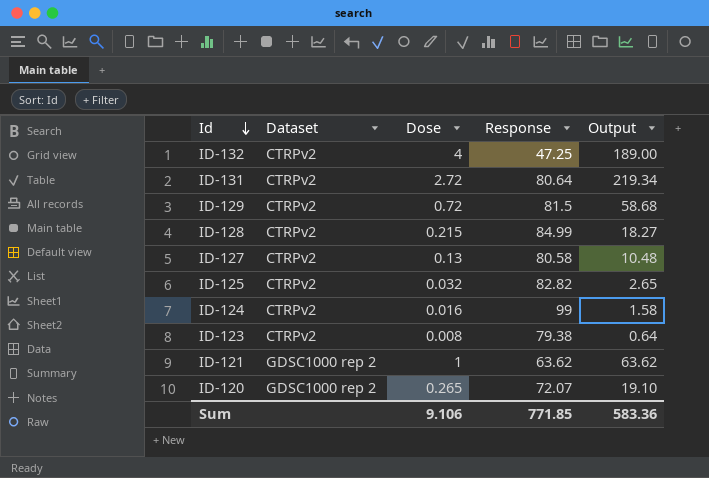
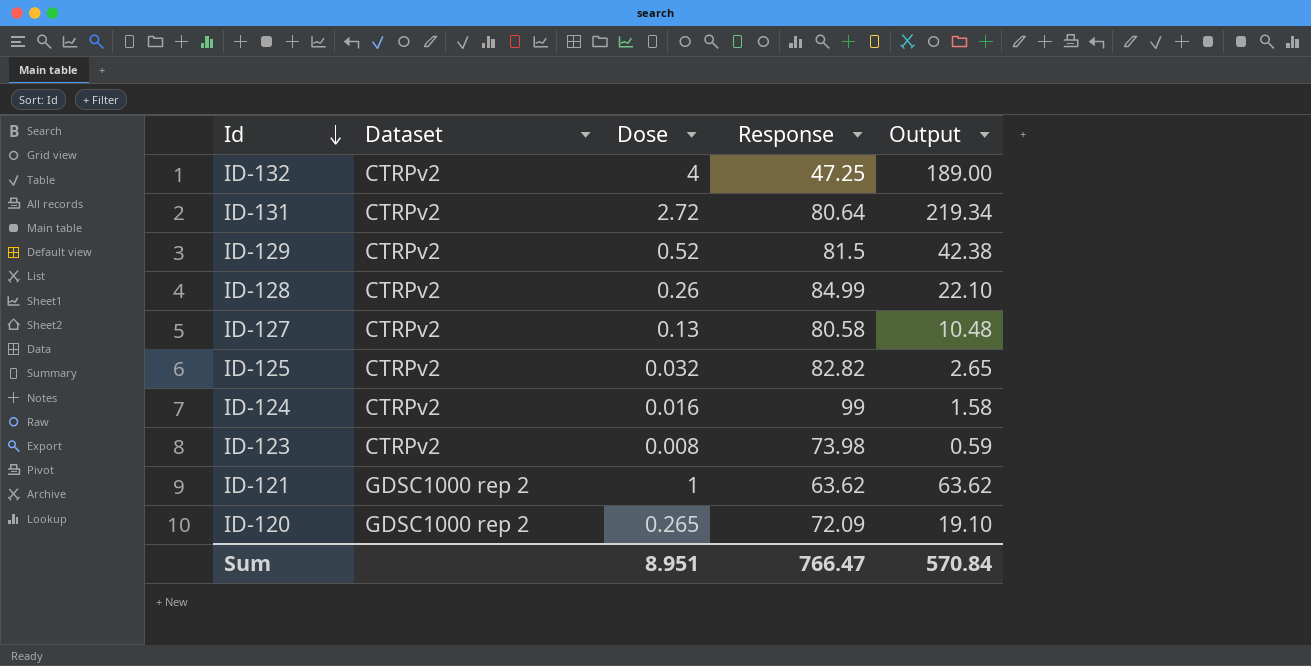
ID-129 | Dose: 0.72 -> 0.52
ID-129 | Output: 58.68 -> 42.38
ID-128 | Dose: 0.215 -> 0.26
ID-128 | Output: 18.27 -> 22.10
ID-123 | Response: 79.38 -> 73.98
ID-123 | Output: 0.64 -> 0.59
ID-120 | Response: 72.07 -> 72.09
Sum | Dose: 9.106 -> 8.951
Sum | Response: 771.85 -> 766.47
Sum | Output: 583.36 -> 570.84

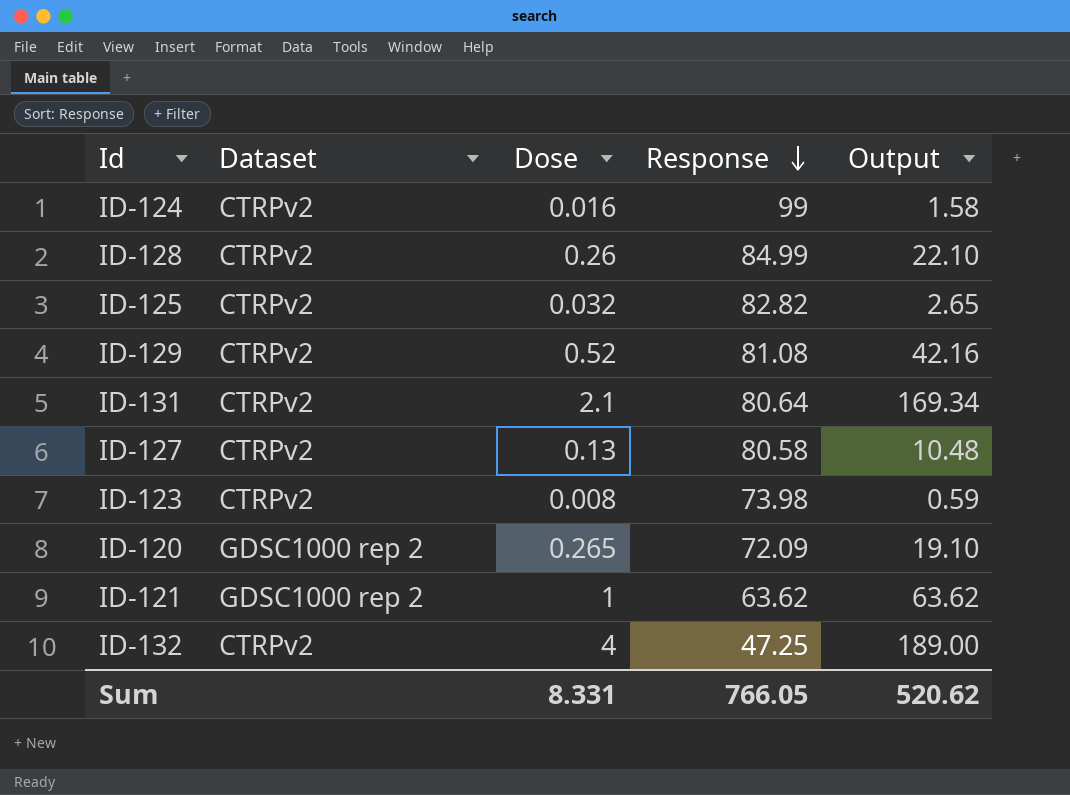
row order: Id descending -> Response descending
ID-129 | Response: 81.5 -> 81.08
ID-129 | Output: 42.38 -> 42.16
ID-131 | Dose: 2.72 -> 2.1
ID-131 | Output: 219.34 -> 169.34
Sum | Dose: 8.951 -> 8.331
Sum | Response: 766.47 -> 766.05
Sum | Output: 570.84 -> 520.62

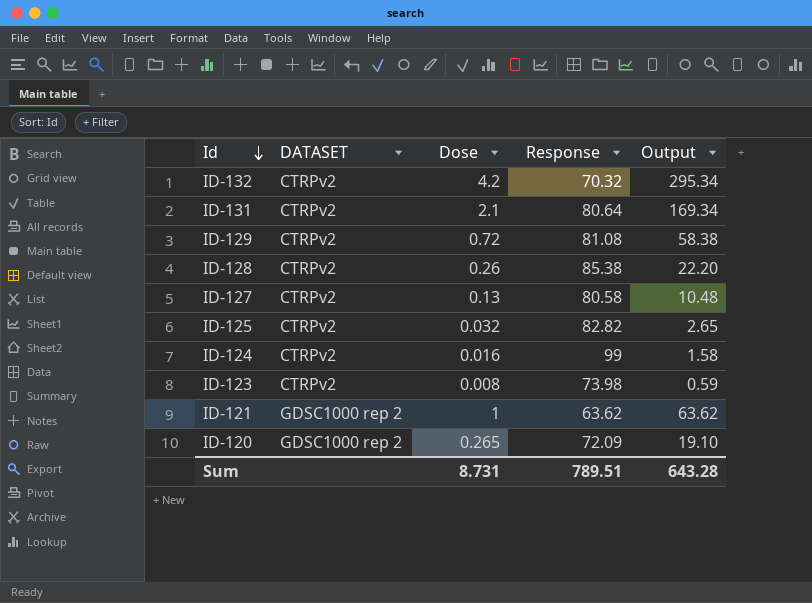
row order: Response descending -> Id descending
column name: Dataset -> DATASET
ID-132 | Dose: 4 -> 4.2
ID-132 | Response: 47.25 -> 70.32
ID-132 | Output: 189.00 -> 295.34
ID-129 | Dose: 0.52 -> 0.72
ID-129 | Output: 42.16 -> 58.38
ID-128 | Response: 84.99 -> 85.38
ID-128 | Output: 22.10 -> 22.20
Sum | Dose: 8.331 -> 8.731
Sum | Response: 766.05 -> 789.51
Sum | Output: 520.62 -> 643.28

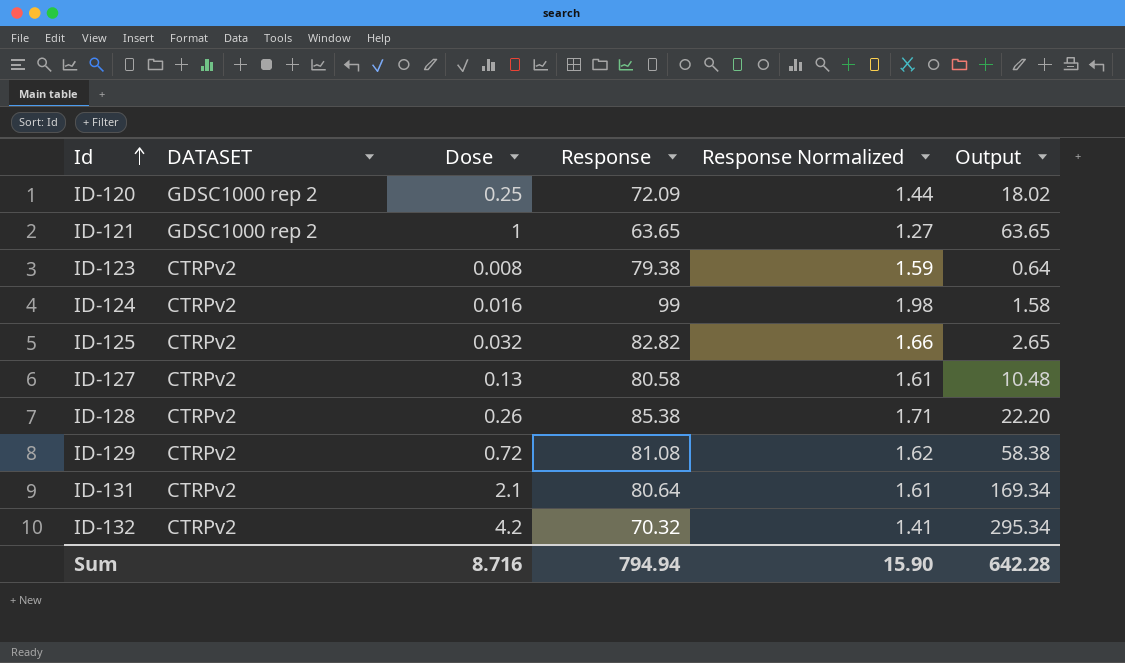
row order: Id descending -> Id ascending
column Response Normalized | formula: none -> [Response] * 0.02
ID-120 | Dose: 0.265 -> 0.25
ID-120 | Output: 19.10 -> 18.02
ID-121 | Response: 63.62 -> 63.65
ID-121 | Output: 63.62 -> 63.65
ID-123 | Response: 73.98 -> 79.38
ID-123 | Output: 0.59 -> 0.64
Sum | Dose: 8.731 -> 8.716
Sum | Response: 789.51 -> 794.94
Sum | Output: 643.28 -> 642.28

